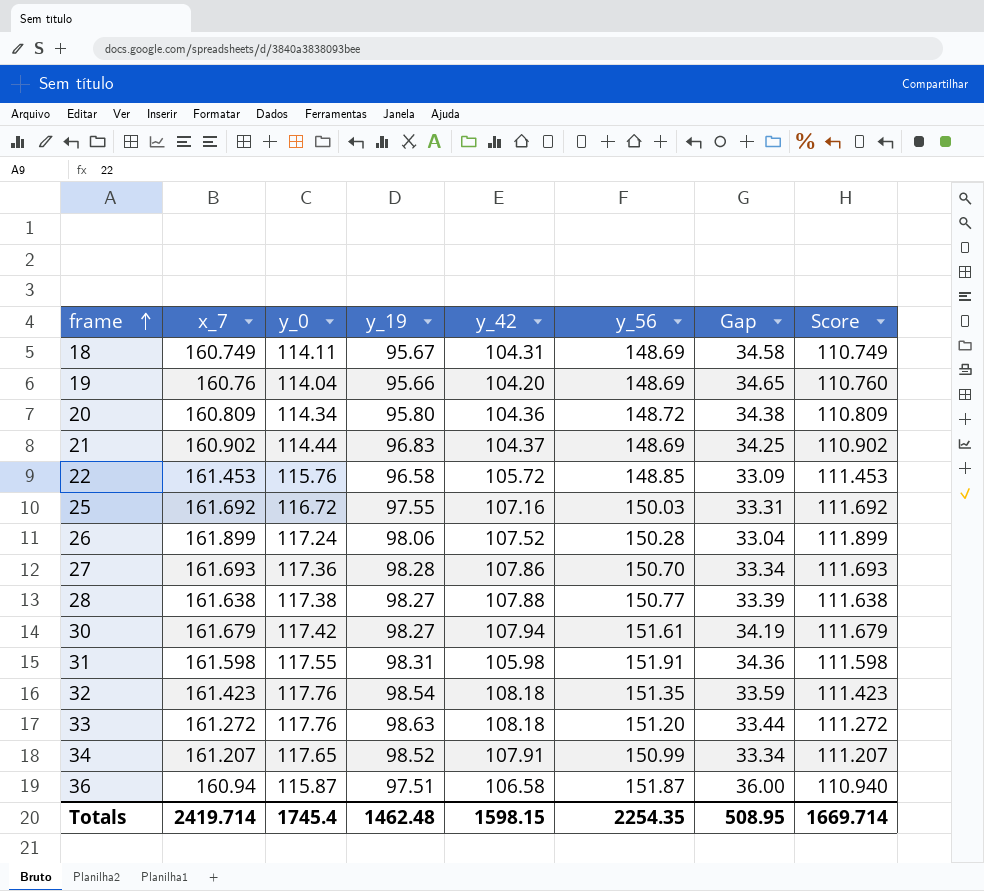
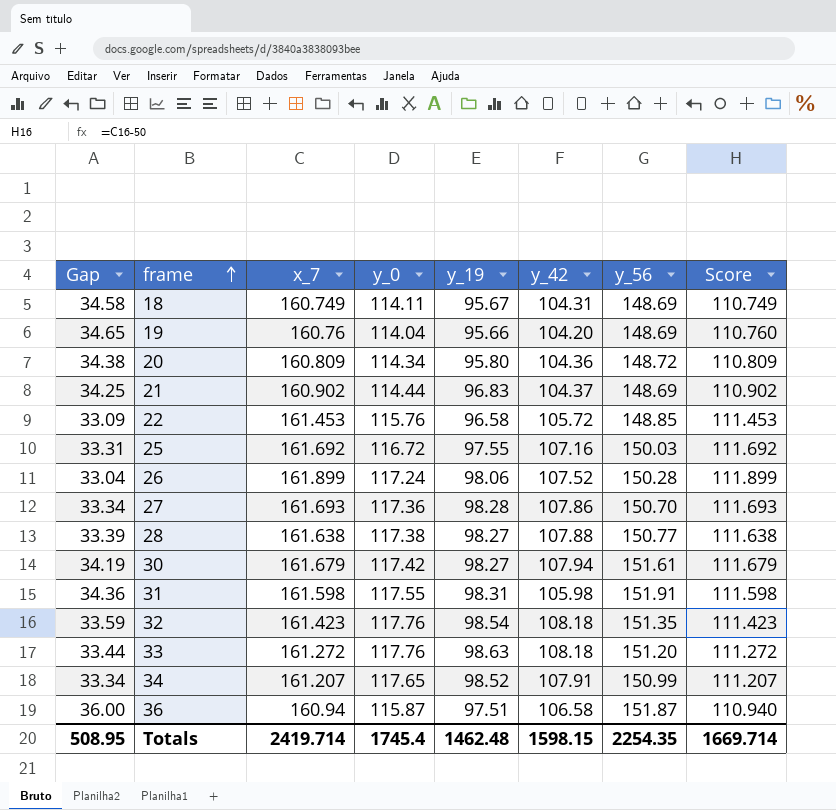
column Gap | position: 7 -> 1

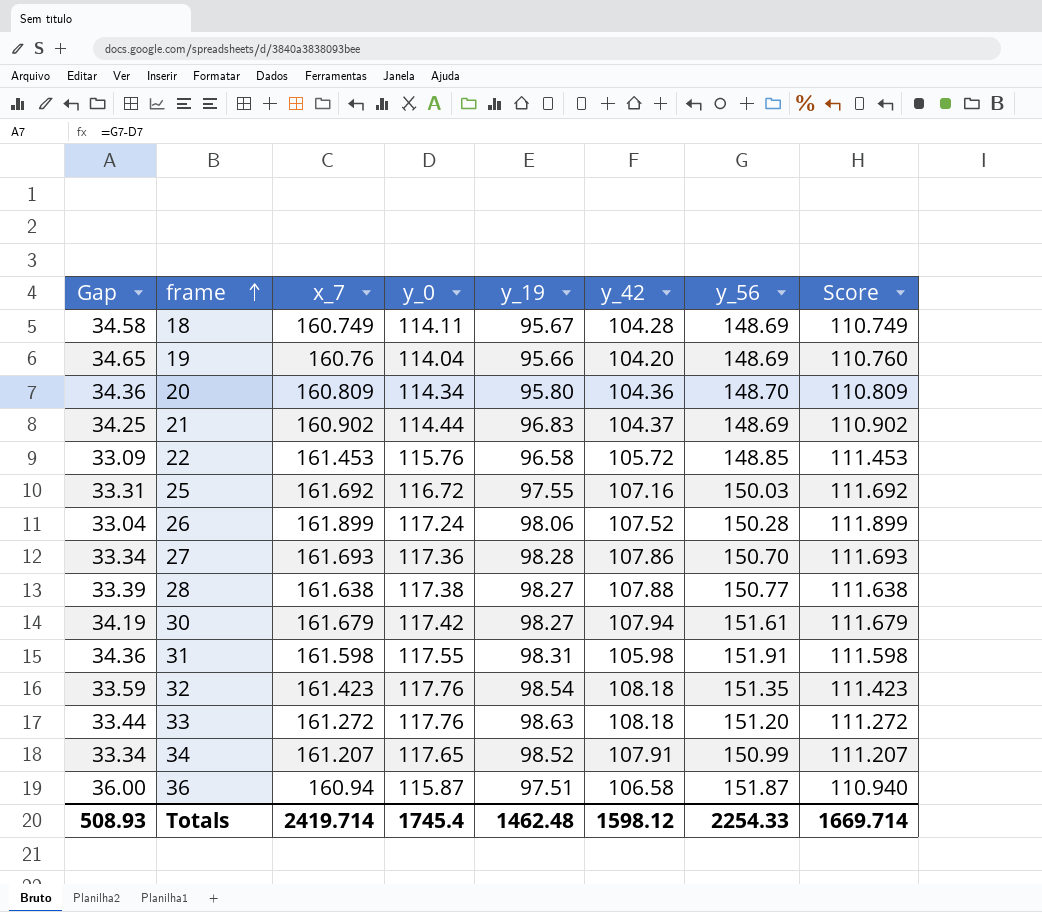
18 | y_42: 104.31 -> 104.28
20 | Gap: 34.38 -> 34.36
20 | y_56: 148.72 -> 148.70
Totals | Gap: 508.95 -> 508.93
Totals | y_42: 1598.15 -> 1598.12
Totals | y_56: 2254.35 -> 2254.33

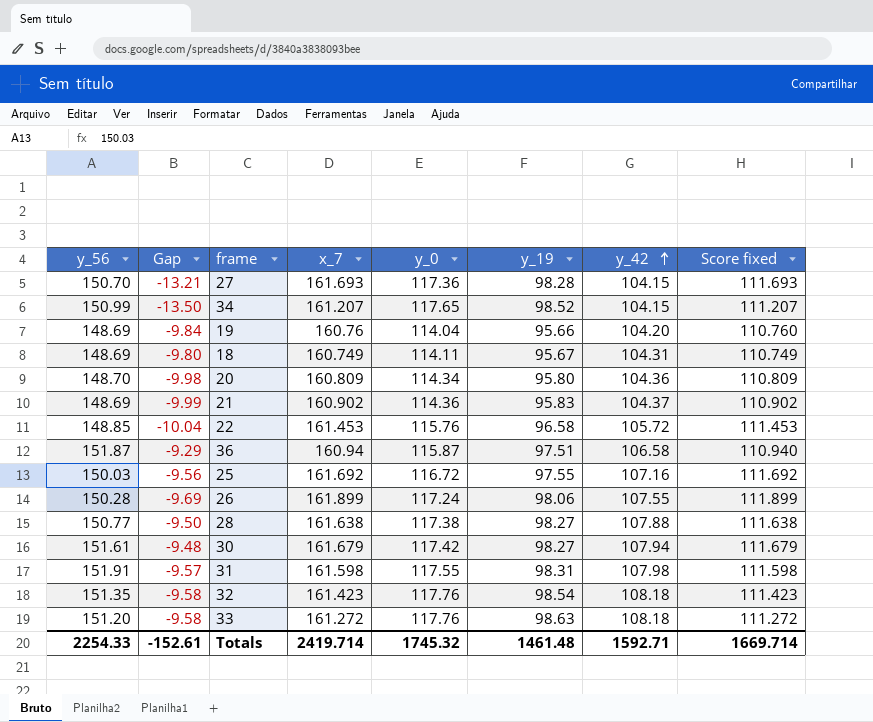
row order: frame ascending -> y_42 ascending
column y_56 | position: 7 -> 1
column Gap | formula: [y_56] - [y_0] -> [y_42] - [y_0]
column name: Score -> Score fixed
27 | y_42: 107.86 -> 104.15
34 | y_42: 107.91 -> 104.15
18 | y_42: 104.28 -> 104.31
21 | y_0: 114.44 -> 114.36
21 | y_19: 96.83 -> 95.83
26 | y_42: 107.52 -> 107.55
31 | y_42: 105.98 -> 107.98
Totals | Gap: 508.93 -> -152.61
Totals | y_0: 1745.4 -> 1745.32
Totals | y_19: 1462.48 -> 1461.48
Totals | y_42: 1598.12 -> 1592.71

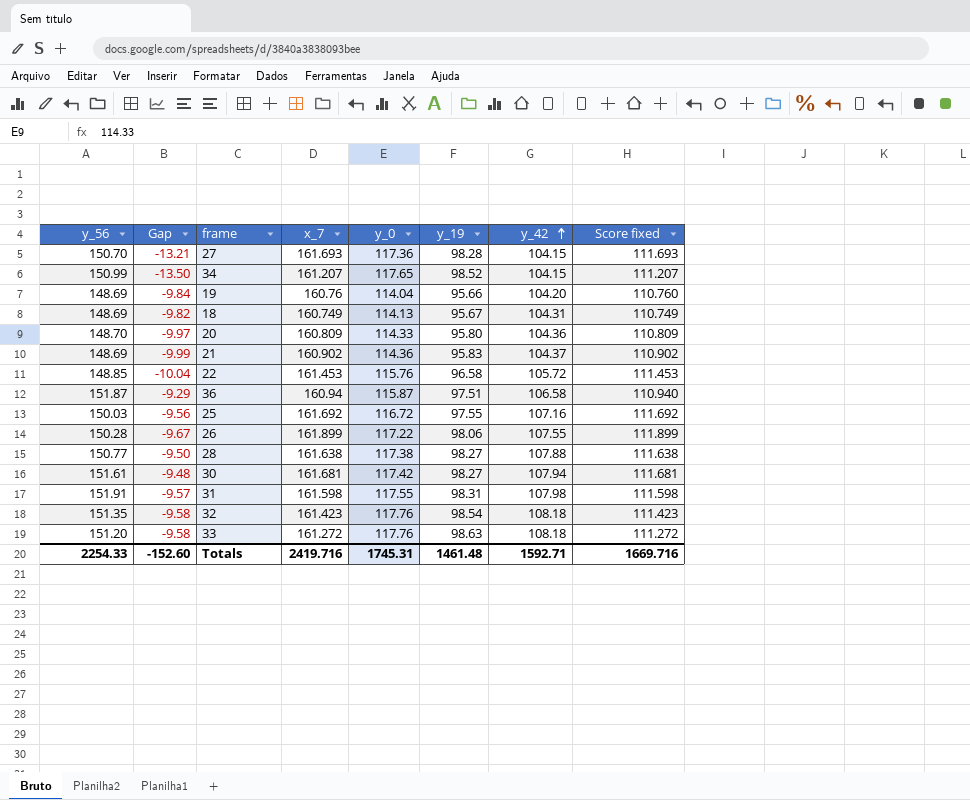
18 | Gap: -9.80 -> -9.82
18 | y_0: 114.11 -> 114.13
20 | Gap: -9.98 -> -9.97
20 | y_0: 114.34 -> 114.33
26 | Gap: -9.69 -> -9.67
26 | y_0: 117.24 -> 117.22
30 | x_7: 161.679 -> 161.681
30 | Score fixed: 111.679 -> 111.681
Totals | Gap: -152.61 -> -152.60
Totals | x_7: 2419.714 -> 2419.716
Totals | y_0: 1745.32 -> 1745.31
Totals | Score fixed: 1669.714 -> 1669.716

